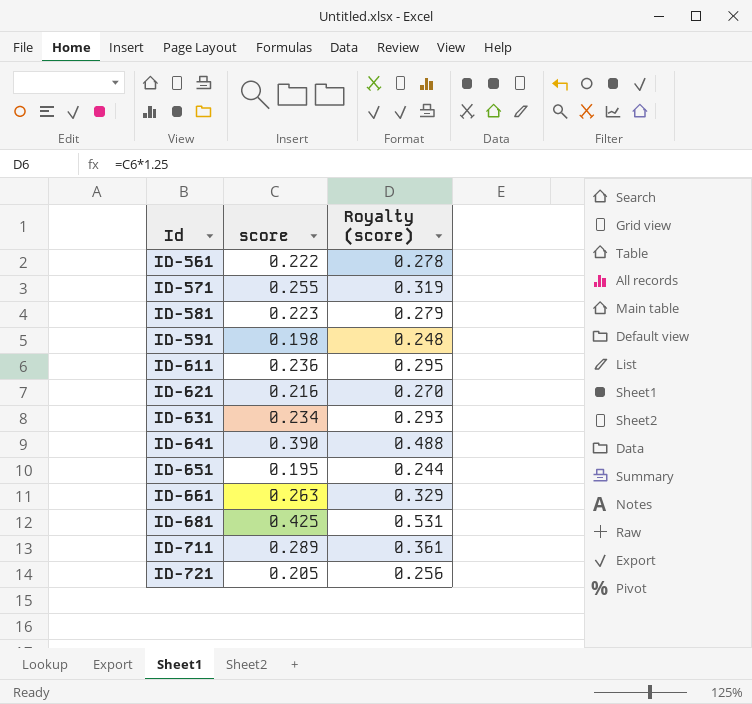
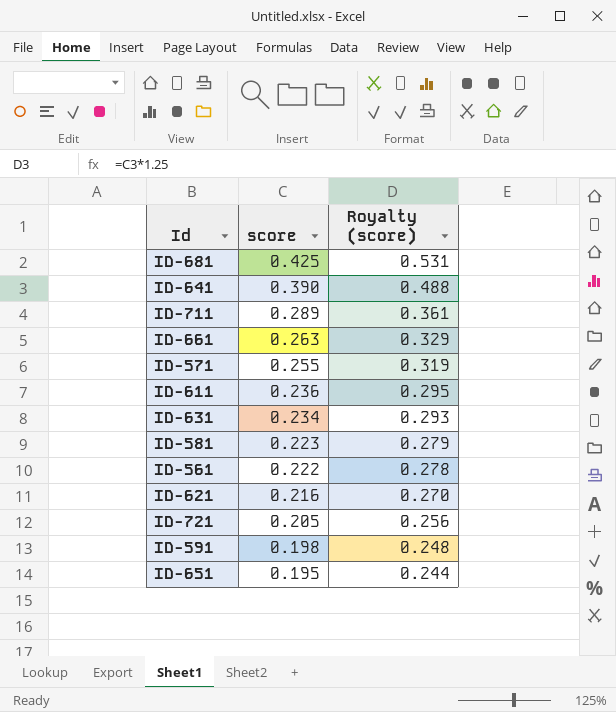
row order: Id ascending -> score descending

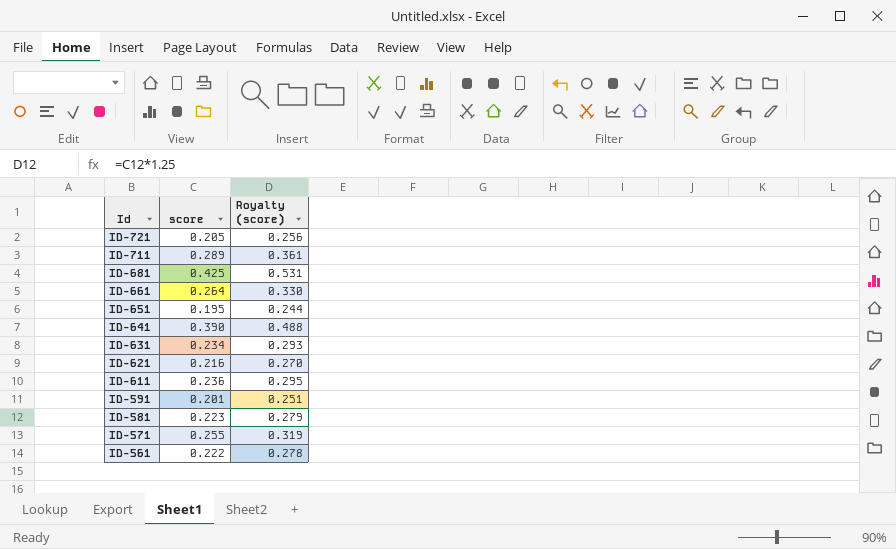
row order: score descending -> Id descending
ID-661 | score: 0.263 -> 0.264
ID-661 | Royalty (score): 0.329 -> 0.330
ID-591 | score: 0.198 -> 0.201
ID-591 | Royalty (score): 0.248 -> 0.251

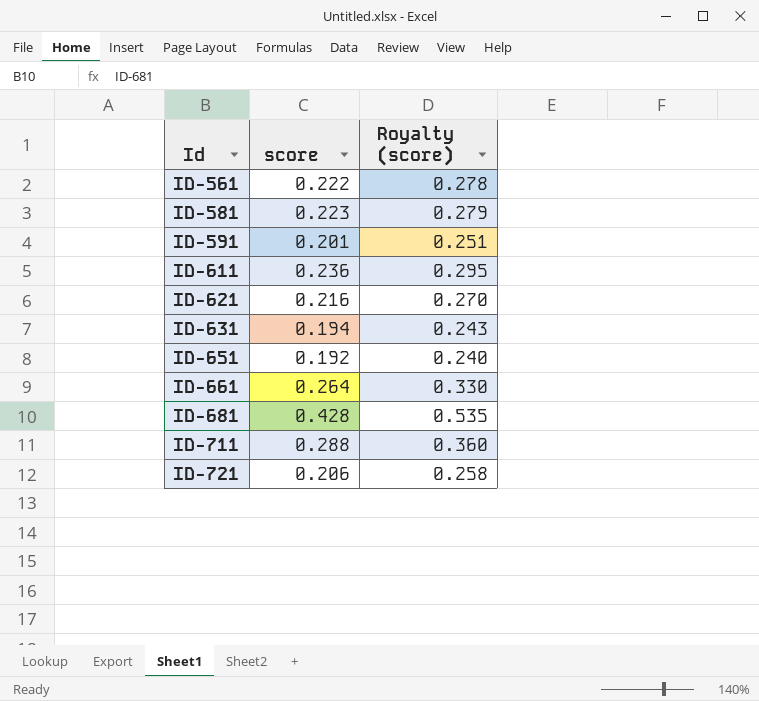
row order: Id descending -> Id ascending
row ID-641: 0.390 | 0.488 -> none
row ID-571: 0.255 | 0.319 -> none
ID-631 | score: 0.234 -> 0.194
ID-631 | Royalty (score): 0.293 -> 0.243
ID-651 | score: 0.195 -> 0.192
ID-651 | Royalty (score): 0.244 -> 0.240
ID-681 | score: 0.425 -> 0.428
ID-681 | Royalty (score): 0.531 -> 0.535
ID-711 | score: 0.289 -> 0.288
ID-711 | Royalty (score): 0.361 -> 0.360
ID-721 | score: 0.205 -> 0.206
ID-721 | Royalty (score): 0.256 -> 0.258

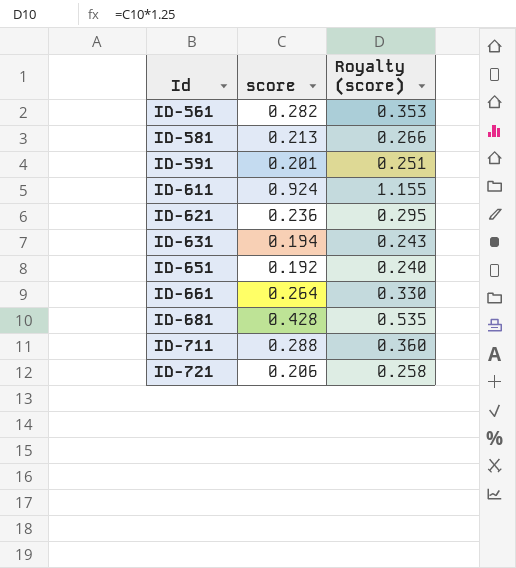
ID-561 | score: 0.222 -> 0.282
ID-561 | Royalty (score): 0.278 -> 0.353
ID-581 | score: 0.223 -> 0.213
ID-581 | Royalty (score): 0.279 -> 0.266
ID-611 | score: 0.236 -> 0.924
ID-611 | Royalty (score): 0.295 -> 1.155
ID-621 | score: 0.216 -> 0.236
ID-621 | Royalty (score): 0.270 -> 0.295

